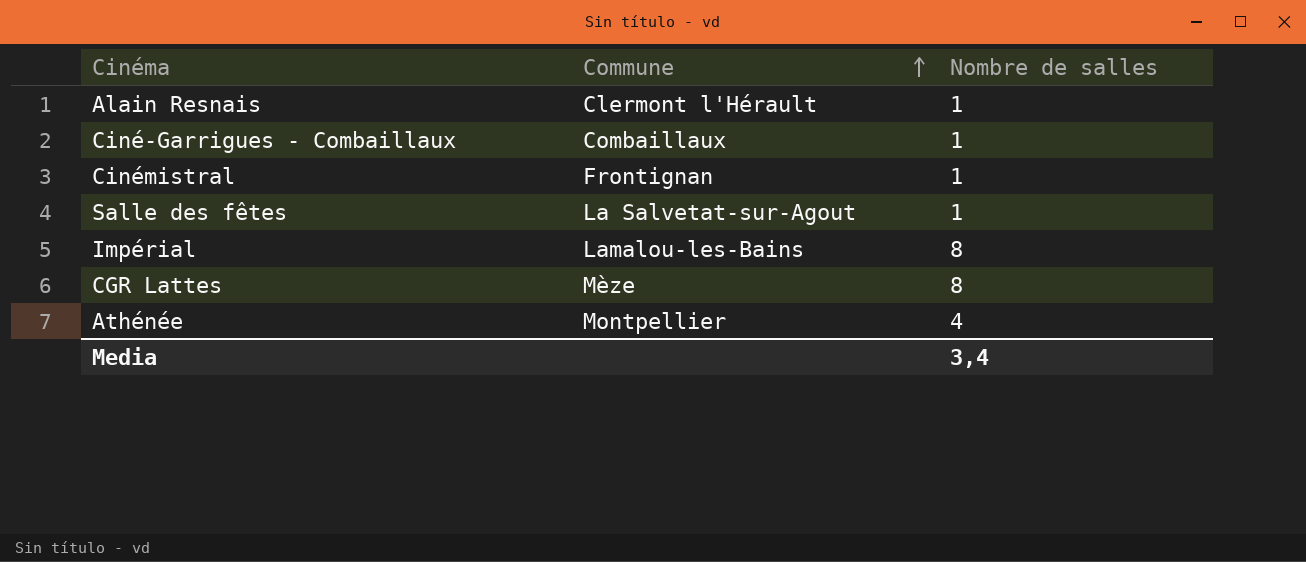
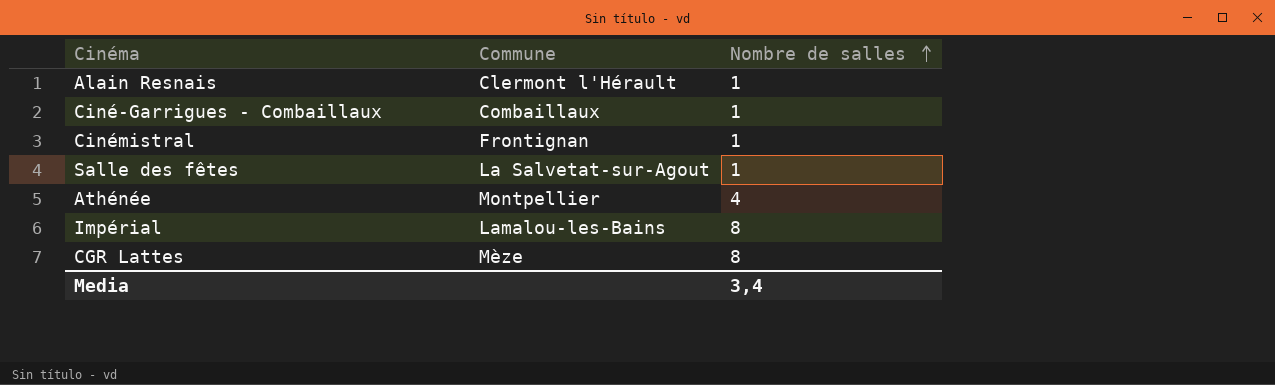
row order: Commune ascending -> Nombre de salles ascending

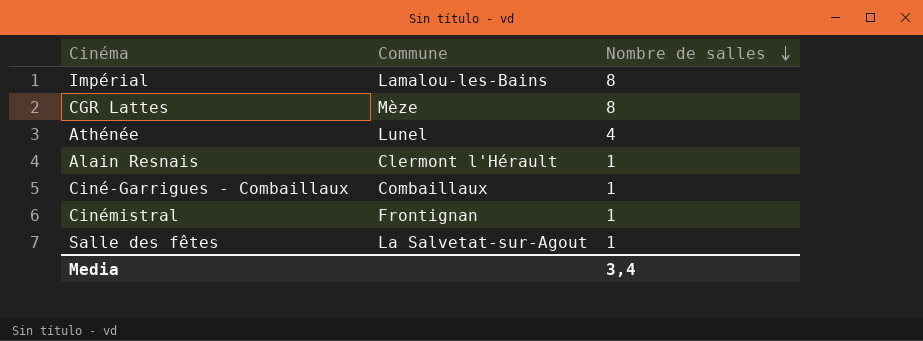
row order: Nombre de salles ascending -> Nombre de salles descending
Athénée | Commune: Montpellier -> Lunel

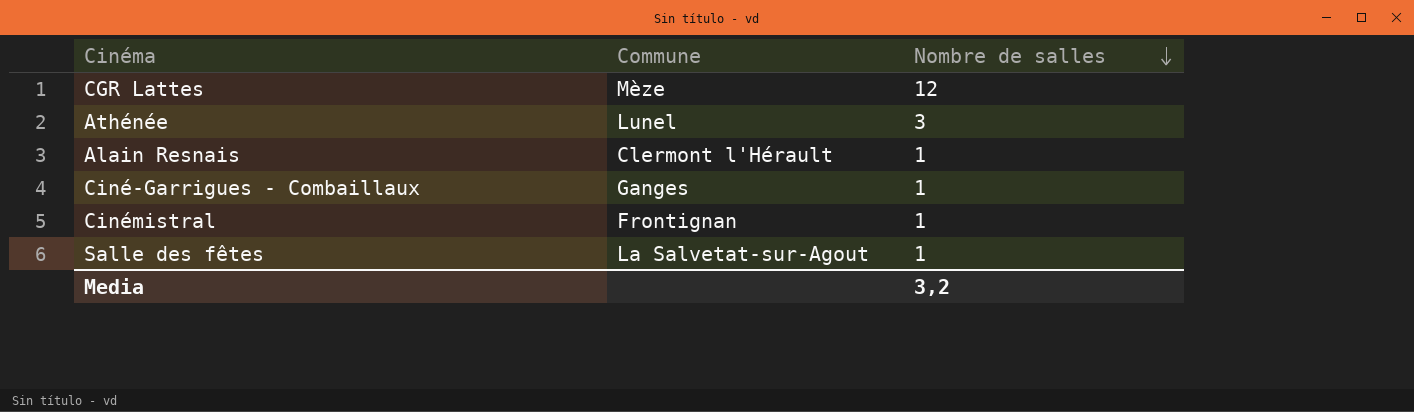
row Impérial: Lamalou-les-Bains | 8 -> none
CGR Lattes | Nombre de salles: 8 -> 12
Athénée | Nombre de salles: 4 -> 3
Ciné-Garrigues - Combaillaux | Commune: Combaillaux -> Ganges
Media | Nombre de salles: 3,4 -> 3,2

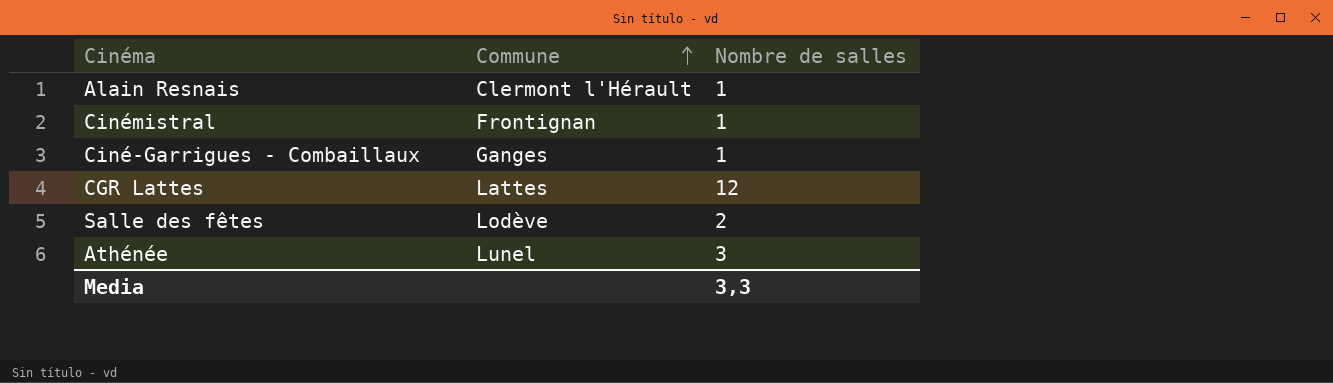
row order: Nombre de salles descending -> Commune ascending
CGR Lattes | Commune: Mèze -> Lattes
Salle des fêtes | Commune: La Salvetat-sur-Agout -> Lodève
Salle des fêtes | Nombre de salles: 1 -> 2
Media | Nombre de salles: 3,2 -> 3,3

